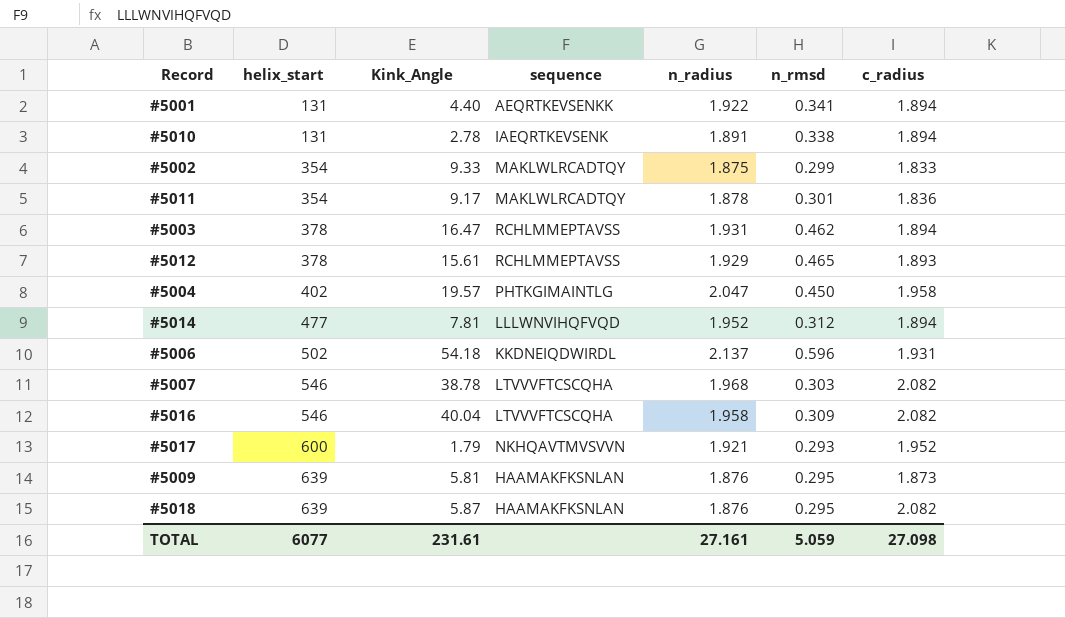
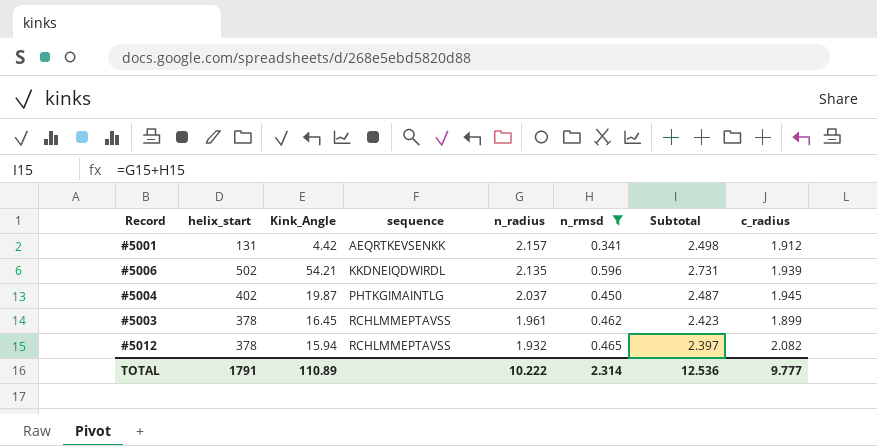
filter: none -> n_rmsd >= 0.341
row order: helix_start ascending -> sequence ascending
column Subtotal | formula: none -> [n_radius] + [n_rmsd]
#5001 | Kink_Angle: 4.40 -> 4.42
#5001 | n_radius: 1.922 -> 2.157
#5001 | c_radius: 1.894 -> 1.912
#5006 | Kink_Angle: 54.18 -> 54.21
#5006 | n_radius: 2.137 -> 2.135
#5006 | c_radius: 1.931 -> 1.939
#5004 | Kink_Angle: 19.57 -> 19.87
#5004 | n_radius: 2.047 -> 2.037
#5004 | c_radius: 1.958 -> 1.945
#5003 | Kink_Angle: 16.47 -> 16.45
#5003 | n_radius: 1.931 -> 1.961
#5003 | c_radius: 1.894 -> 1.899
#5012 | Kink_Angle: 15.61 -> 15.94
#5012 | n_radius: 1.929 -> 1.932
#5012 | c_radius: 1.893 -> 2.082
TOTAL | helix_start: 6077 -> 1791
TOTAL | Kink_Angle: 231.61 -> 110.89
TOTAL | n_radius: 27.161 -> 10.222
TOTAL | n_rmsd: 5.059 -> 2.314
TOTAL | c_radius: 27.098 -> 9.777

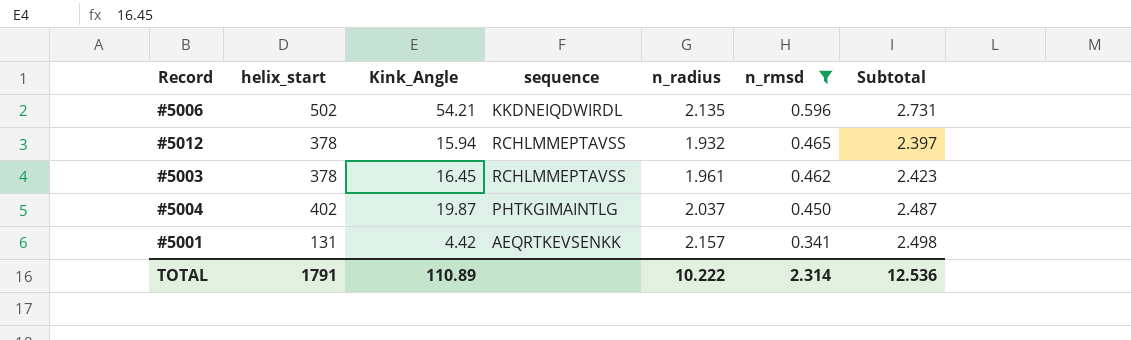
row order: sequence ascending -> n_rmsd descending
column c_radius | position: 8 -> none

